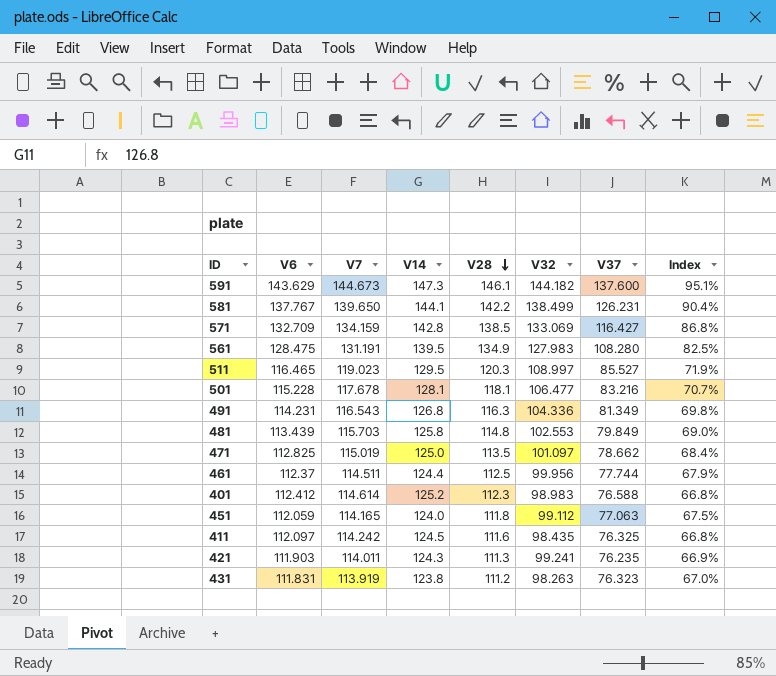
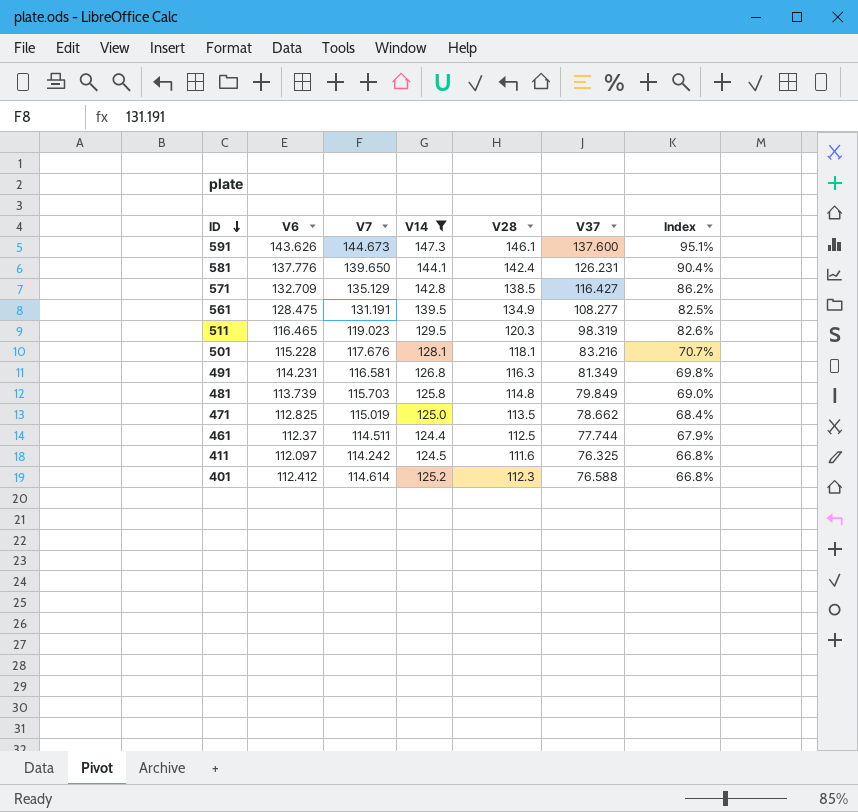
filter: none -> V14 >= 124.4
row order: V28 descending -> ID descending
column V32 | position: 6 -> none
591 | V6: 143.629 -> 143.626
581 | V6: 137.767 -> 137.776
581 | V28: 142.2 -> 142.4
571 | V7: 134.159 -> 135.129
571 | Index: 86.8% -> 86.2%
561 | V37: 108.280 -> 108.277
511 | V37: 85.527 -> 98.319
511 | Index: 71.9% -> 82.6%
501 | V7: 117.678 -> 117.676
491 | V7: 116.543 -> 116.581
481 | V6: 113.439 -> 113.739

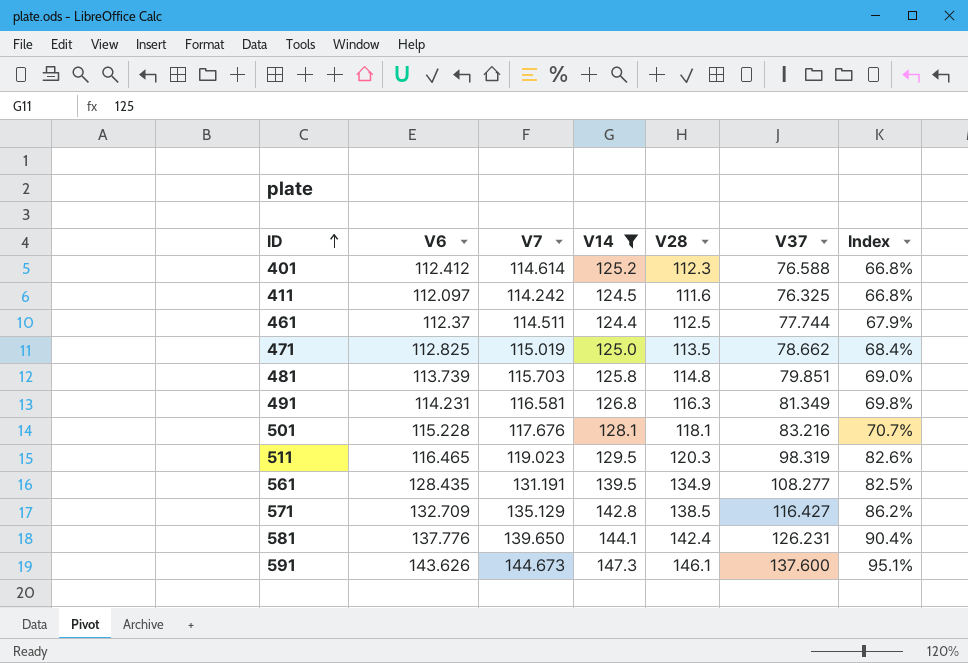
row order: ID descending -> ID ascending
481 | V37: 79.849 -> 79.851
561 | V6: 128.475 -> 128.435

